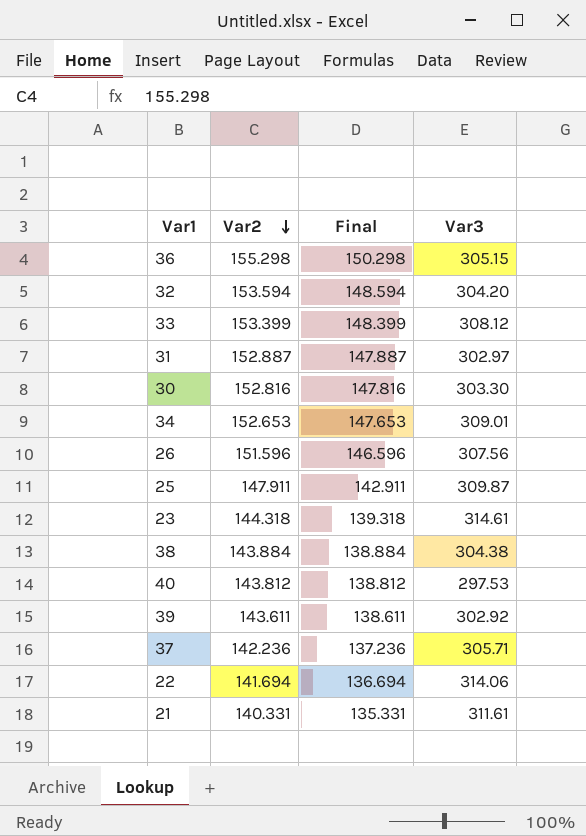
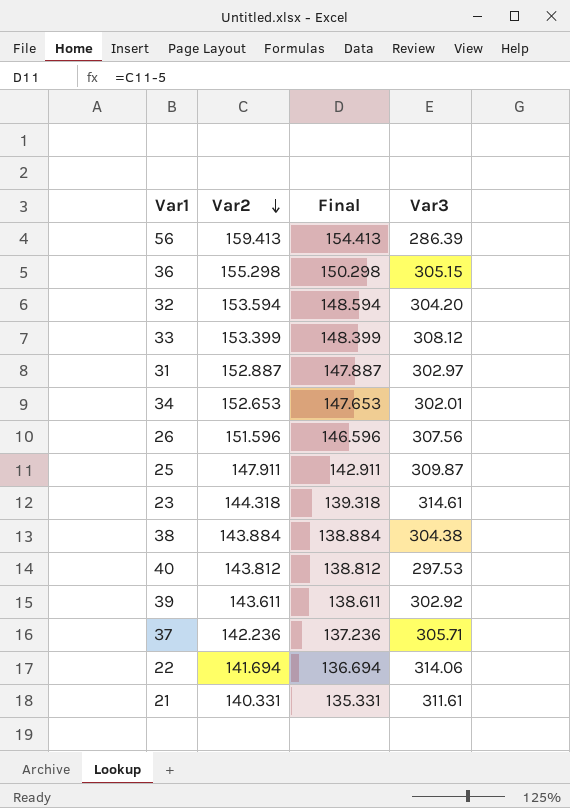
row 30: 152.816 | 147.816 | 303.30 -> none
row 56: none -> 159.413 | 154.413 | 286.39
34 | Var3: 309.01 -> 302.01

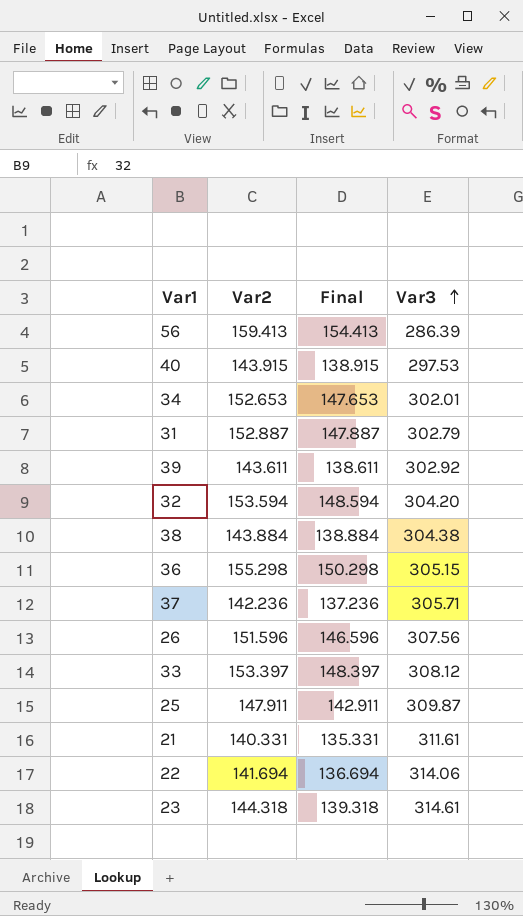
row order: Var2 descending -> Var3 ascending
40 | Var2: 143.812 -> 143.915
40 | Final: 138.812 -> 138.915
31 | Var3: 302.97 -> 302.79
33 | Var2: 153.399 -> 153.397
33 | Final: 148.399 -> 148.397

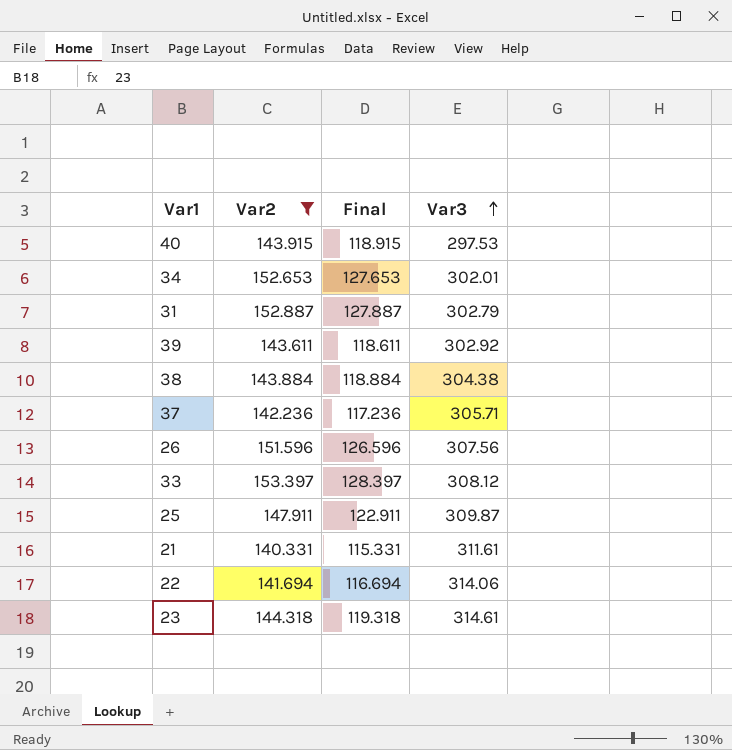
filter: none -> Var2 <= 153.397
column Final | formula: [Var2] - 5 -> [Var2] - 25

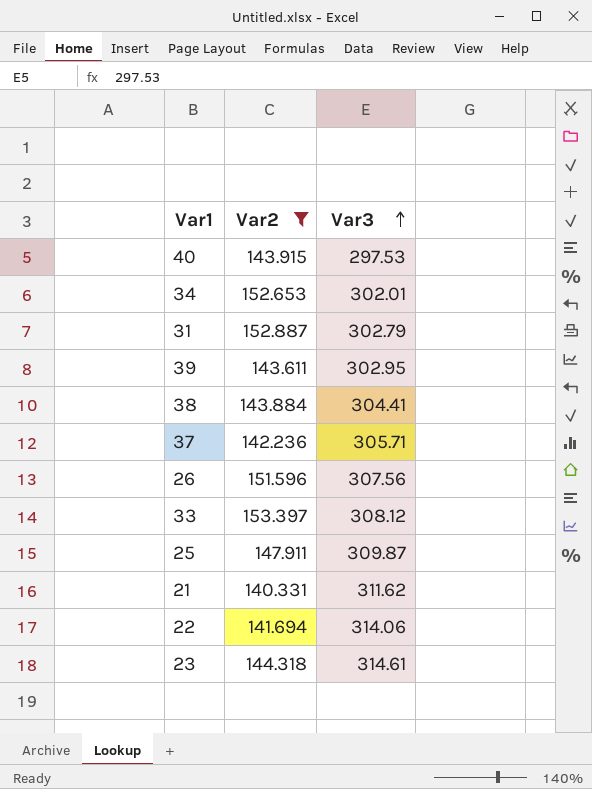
column Final | formula: [Var2] - 25 -> none
39 | Var3: 302.92 -> 302.95
38 | Var3: 304.38 -> 304.41
21 | Var3: 311.61 -> 311.62

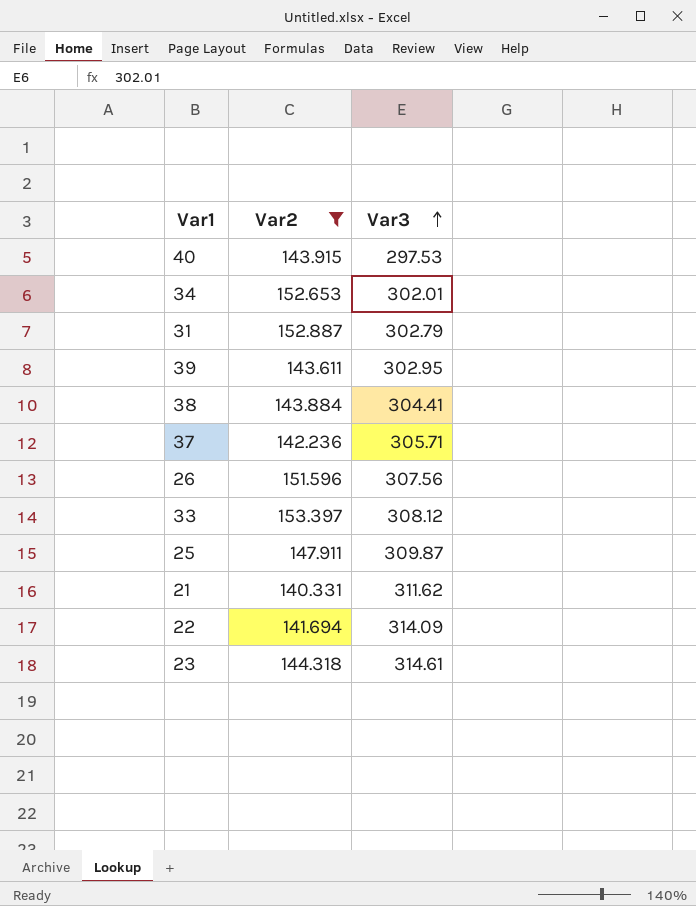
22 | Var3: 314.06 -> 314.09

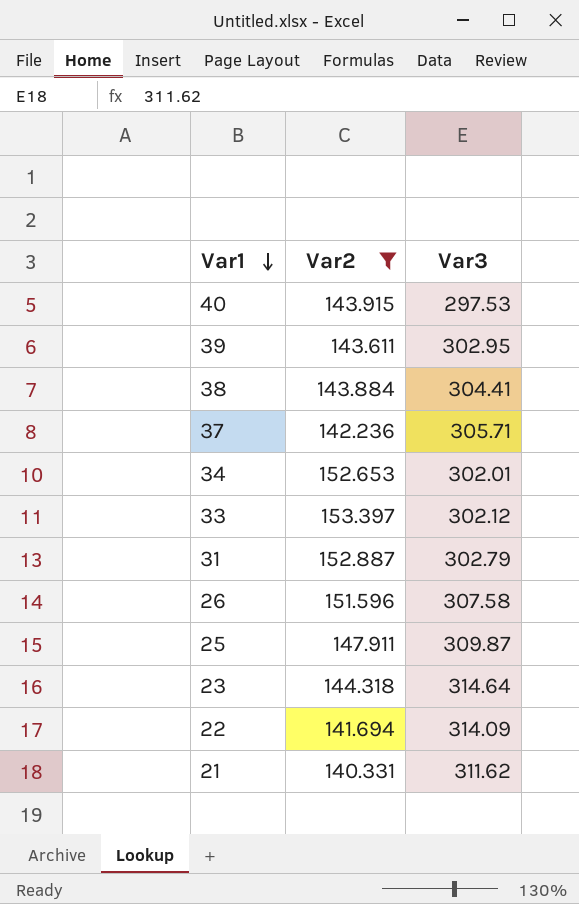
row order: Var3 ascending -> Var1 descending
33 | Var3: 308.12 -> 302.12
26 | Var3: 307.56 -> 307.58
23 | Var3: 314.61 -> 314.64

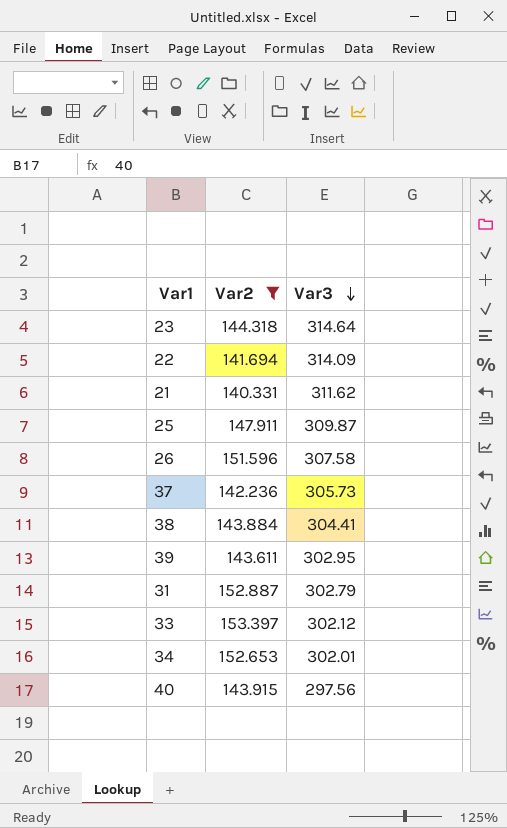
row order: Var1 descending -> Var3 descending
37 | Var3: 305.71 -> 305.73
40 | Var3: 297.53 -> 297.56

